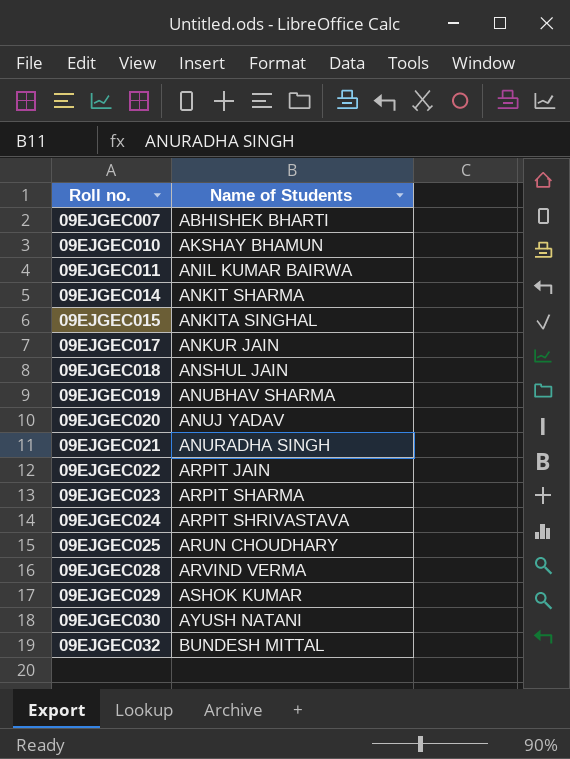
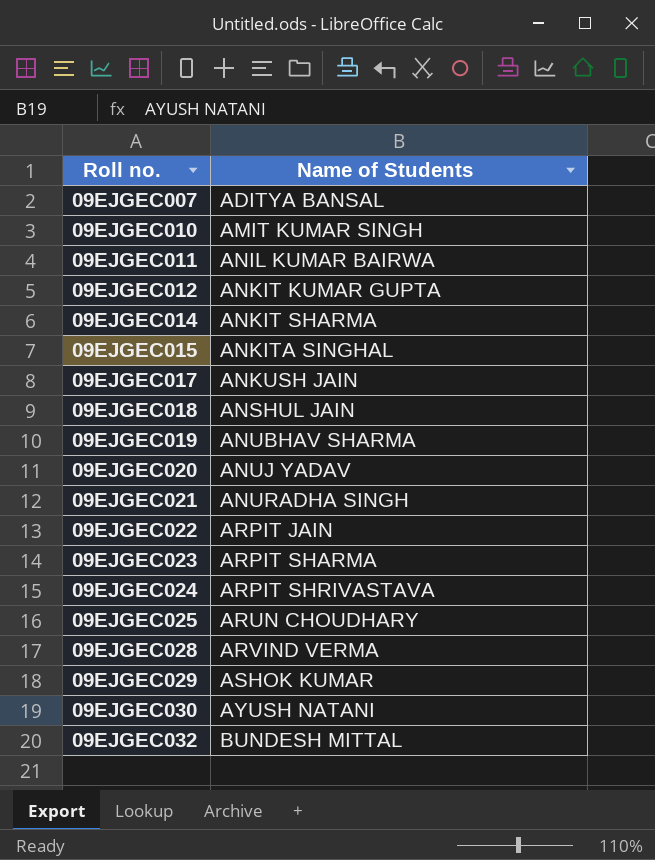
09EJGEC007 | Name of Students: ABHISHEK BHARTI -> ADITYA BANSAL
09EJGEC010 | Name of Students: AKSHAY BHAMUN -> AMIT KUMAR SINGH
row 09EJGEC012: none -> ANKIT KUMAR GUPTA
09EJGEC017 | Name of Students: ANKUR JAIN -> ANKUSH JAIN

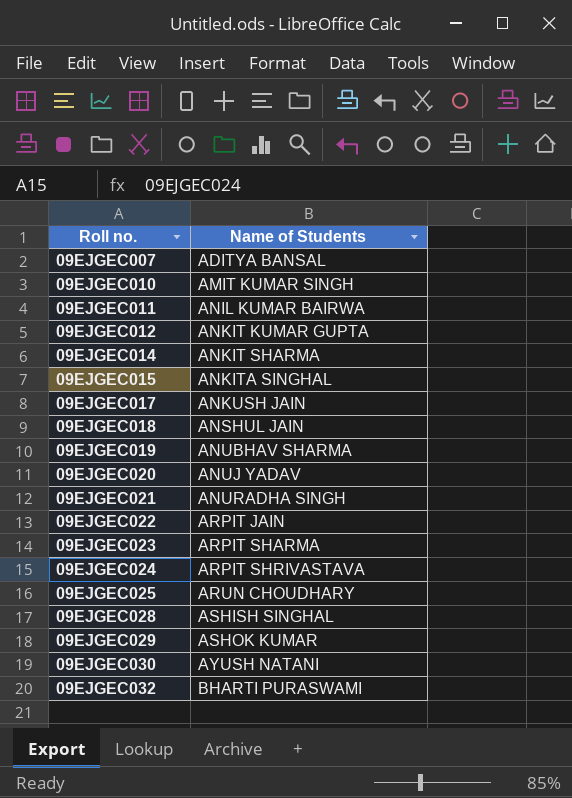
09EJGEC028 | Name of Students: ARVIND VERMA -> ASHISH SINGHAL
09EJGEC032 | Name of Students: BUNDESH MITTAL -> BHARTI PURASWAMI

